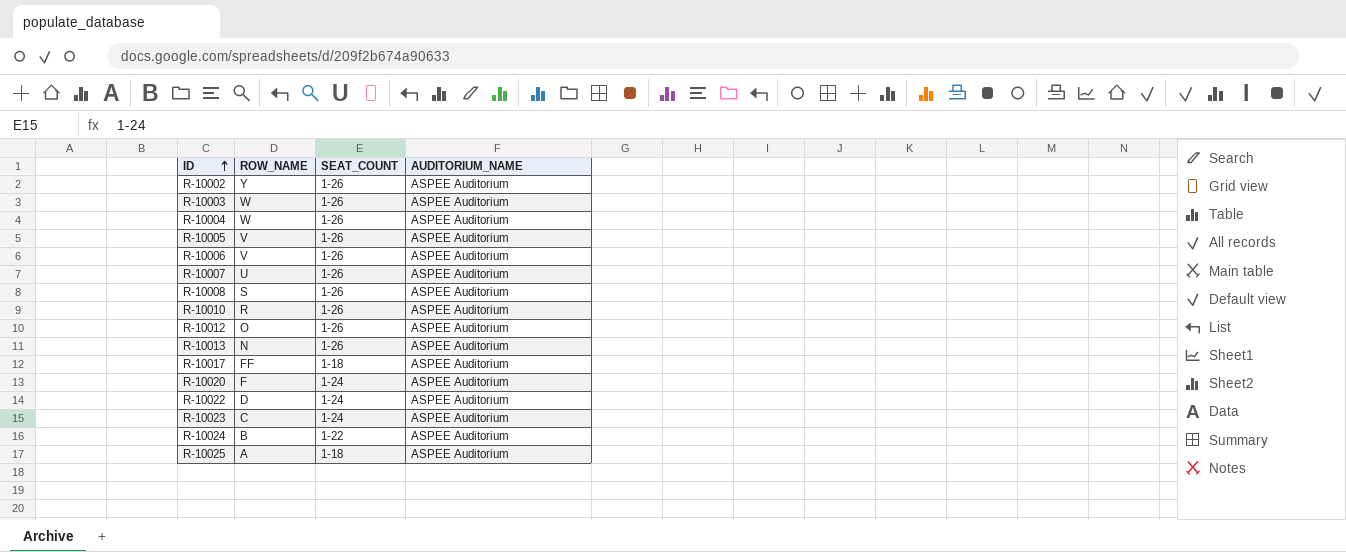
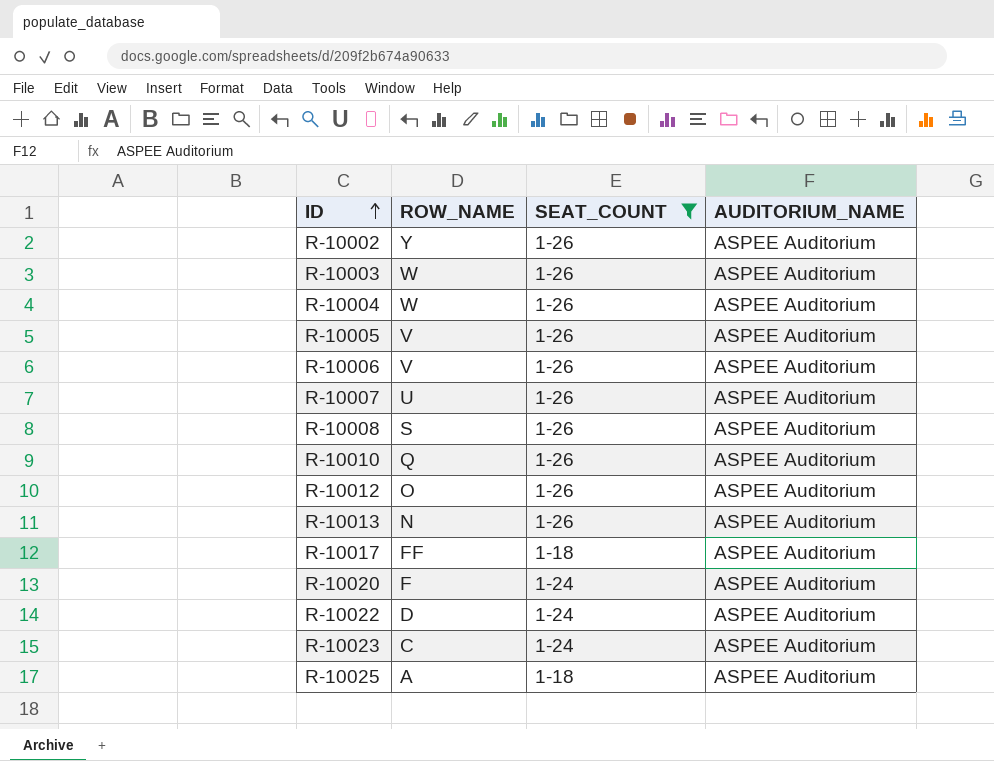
filter: none -> SEAT_COUNT != 1-22
R-10010 | ROW_NAME: R -> Q

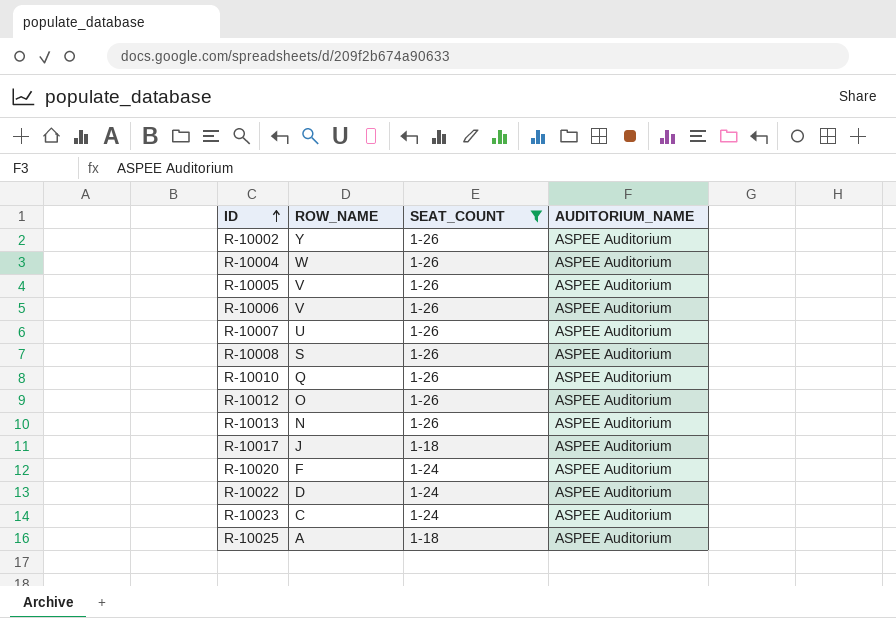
row R-10003: W | 1-26 | ASPEE Auditorium -> none
R-10017 | ROW_NAME: FF -> J

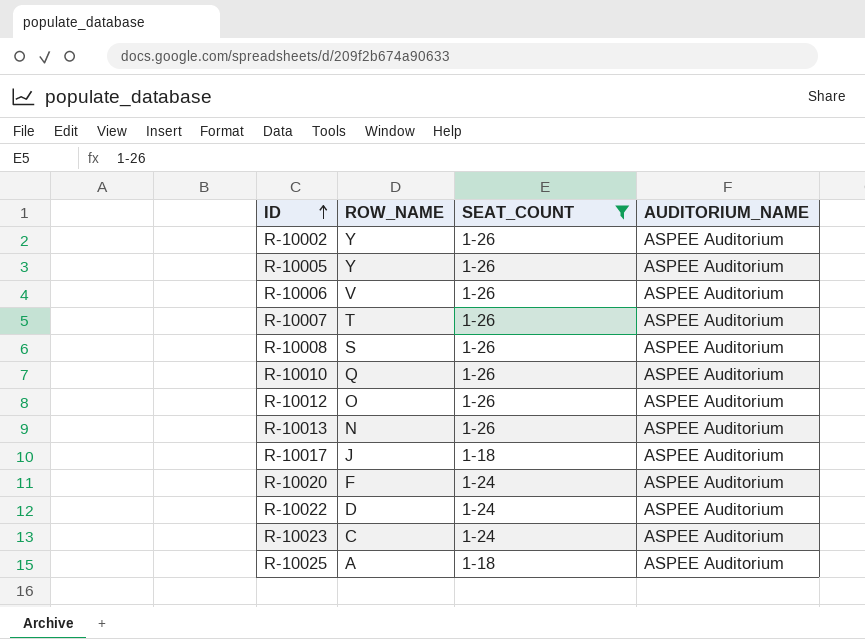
row R-10004: W | 1-26 | ASPEE Auditorium -> none
R-10005 | ROW_NAME: V -> Y
R-10007 | ROW_NAME: U -> T

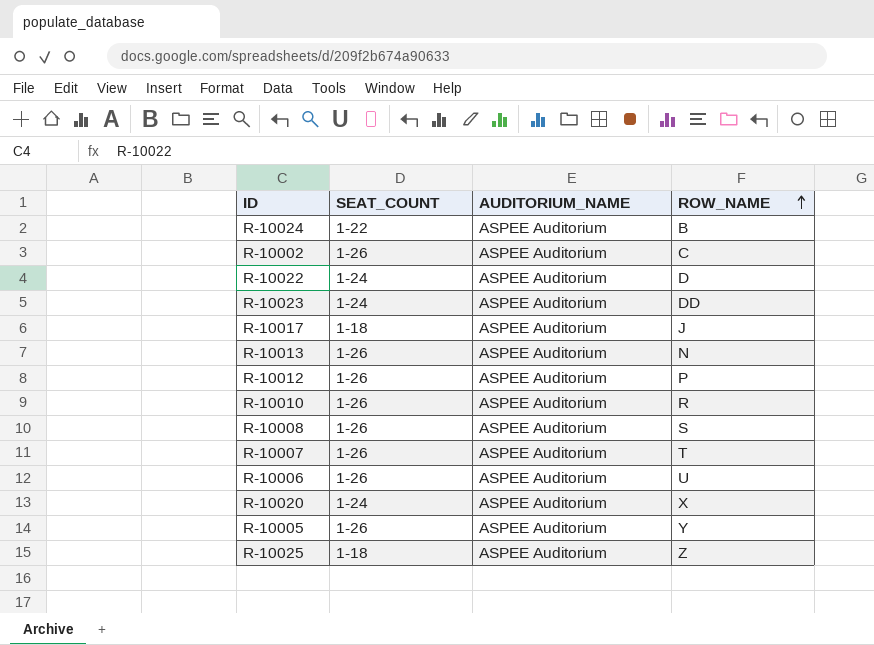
filter: SEAT_COUNT != 1-22 -> none
row order: ID ascending -> ROW_NAME ascending
column ROW_NAME | position: 2 -> 4
R-10002 | ROW_NAME: Y -> C
R-10023 | ROW_NAME: C -> DD
R-10012 | ROW_NAME: O -> P
R-10010 | ROW_NAME: Q -> R
R-10006 | ROW_NAME: V -> U
R-10020 | ROW_NAME: F -> X
R-10025 | ROW_NAME: A -> Z

